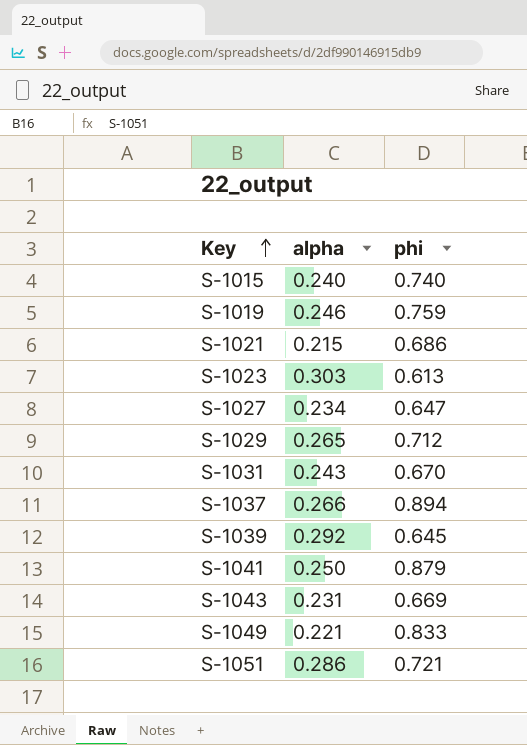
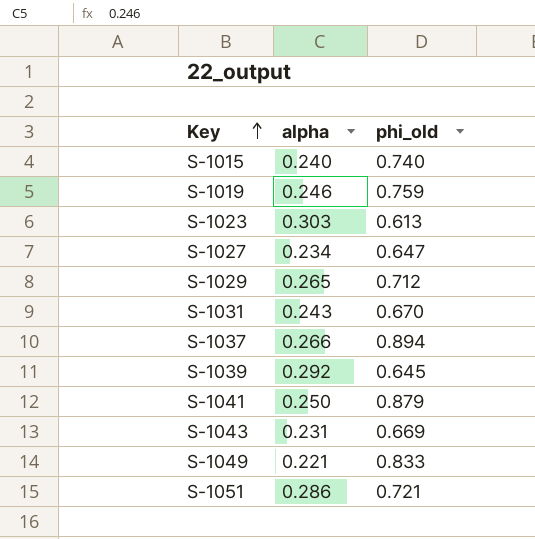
column name: phi -> phi_old
row S-1021: 0.215 | 0.686 -> none

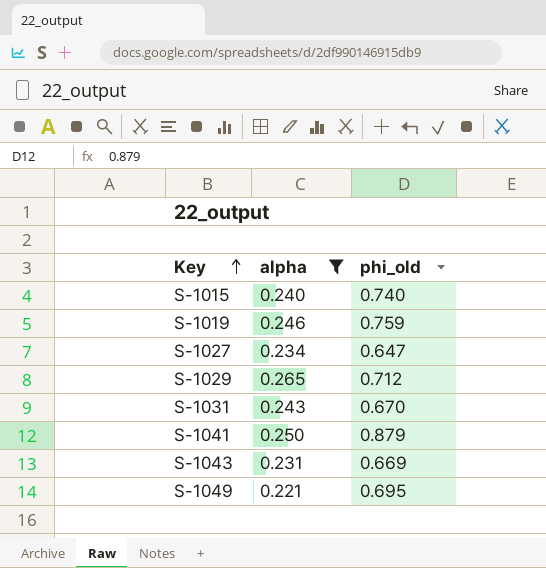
filter: none -> alpha <= 0.265
S-1049 | phi_old: 0.833 -> 0.695

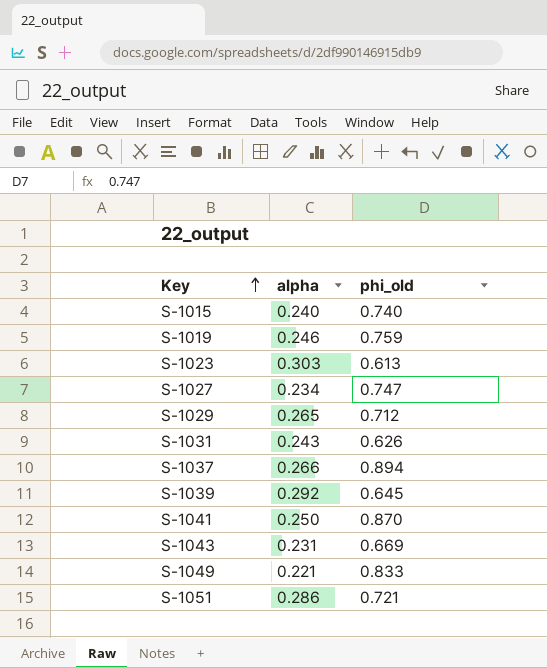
filter: alpha <= 0.265 -> none
S-1027 | phi_old: 0.647 -> 0.747
S-1031 | phi_old: 0.670 -> 0.626
S-1041 | phi_old: 0.879 -> 0.870
S-1049 | phi_old: 0.695 -> 0.833

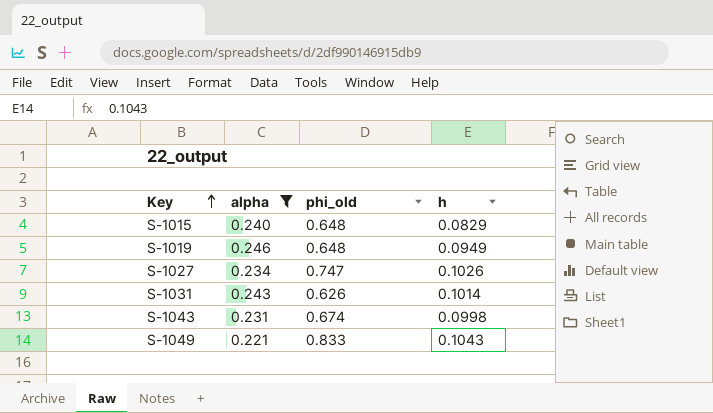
filter: none -> alpha <= 0.246
column h | position: none -> 4
S-1015 | phi_old: 0.740 -> 0.648
S-1019 | phi_old: 0.759 -> 0.648
S-1043 | phi_old: 0.669 -> 0.674

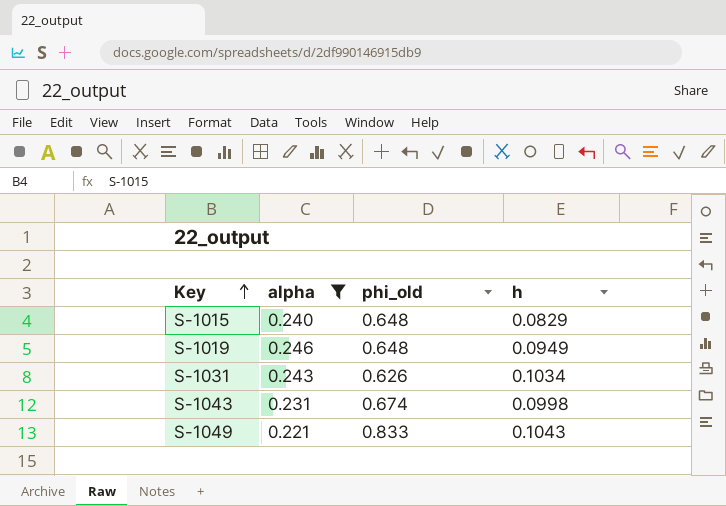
row S-1027: 0.234 | 0.747 | 0.1026 -> none
S-1031 | h: 0.1014 -> 0.1034

